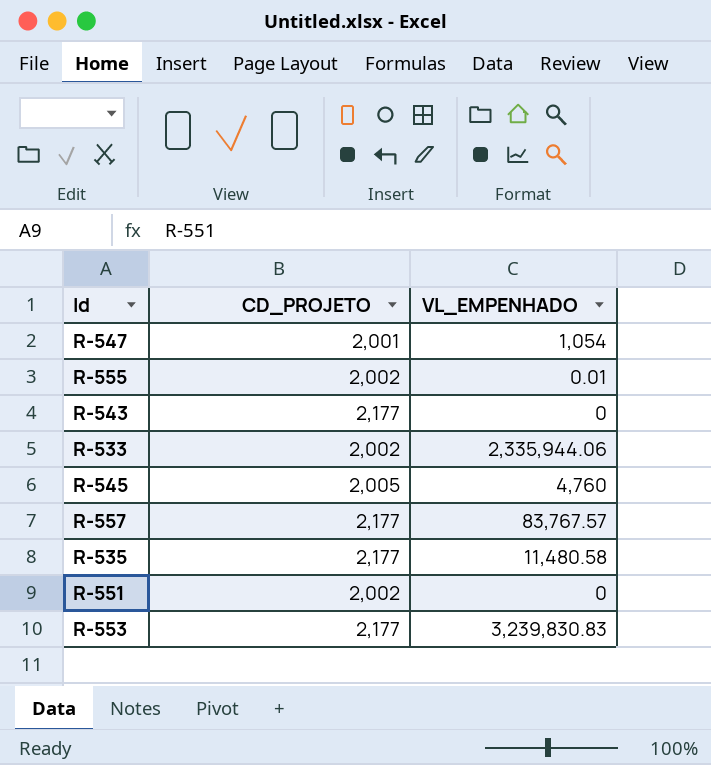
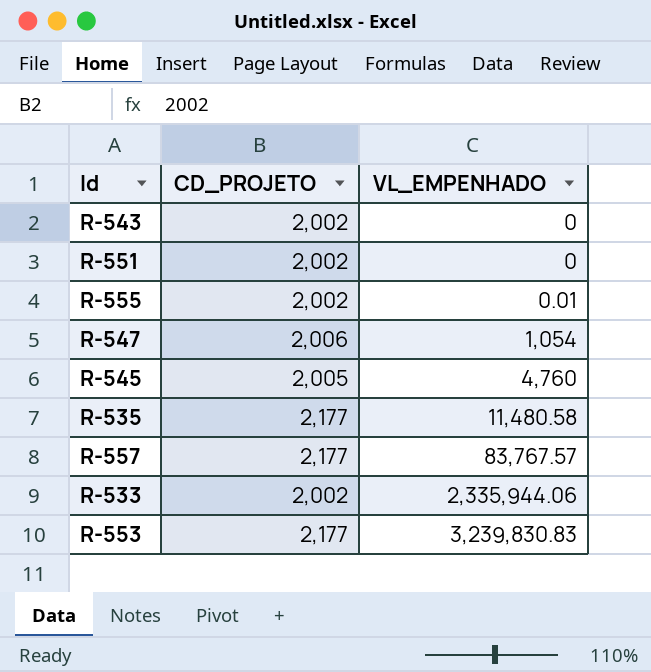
row order: none -> VL_EMPENHADO ascending
R-543 | CD_PROJETO: 2,177 -> 2,002
R-547 | CD_PROJETO: 2,001 -> 2,006

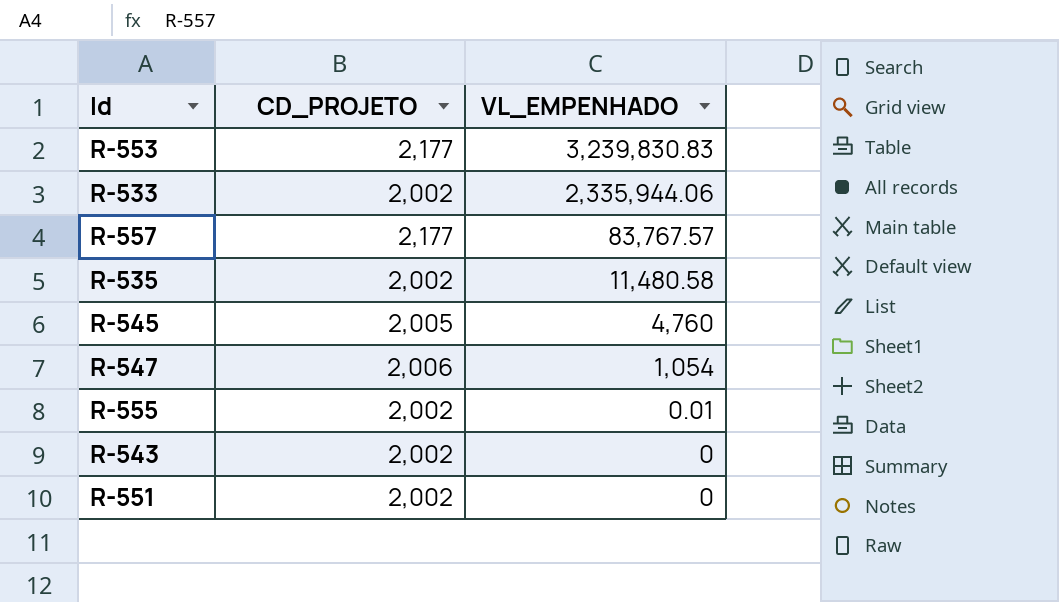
row order: VL_EMPENHADO ascending -> VL_EMPENHADO descending
R-535 | CD_PROJETO: 2,177 -> 2,002

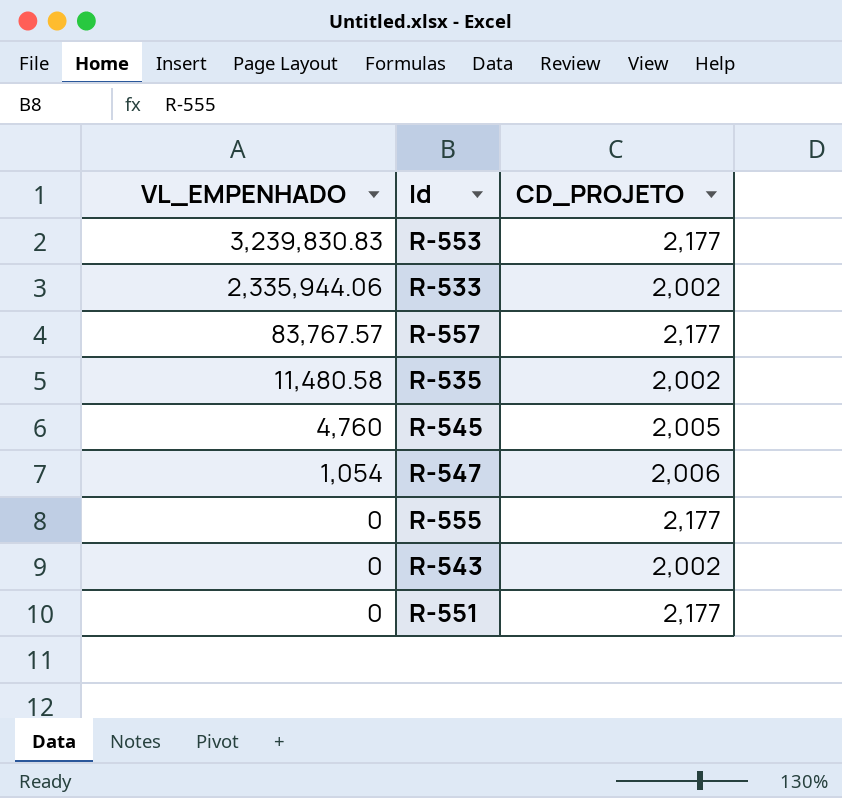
column VL_EMPENHADO | position: 3 -> 1
R-555 | VL_EMPENHADO: 0.01 -> 0
R-555 | CD_PROJETO: 2,002 -> 2,177
R-551 | CD_PROJETO: 2,002 -> 2,177

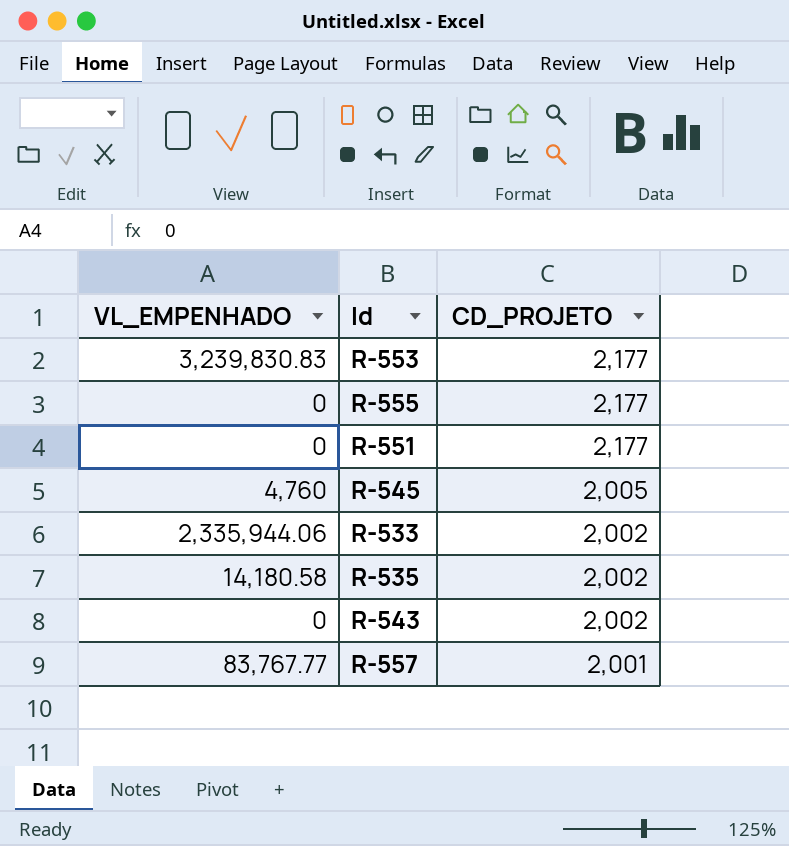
row order: VL_EMPENHADO descending -> CD_PROJETO descending
row R-547: 1,054 | 2,006 -> none
R-535 | VL_EMPENHADO: 11,480.58 -> 14,180.58
R-557 | VL_EMPENHADO: 83,767.57 -> 83,767.77
R-557 | CD_PROJETO: 2,177 -> 2,001

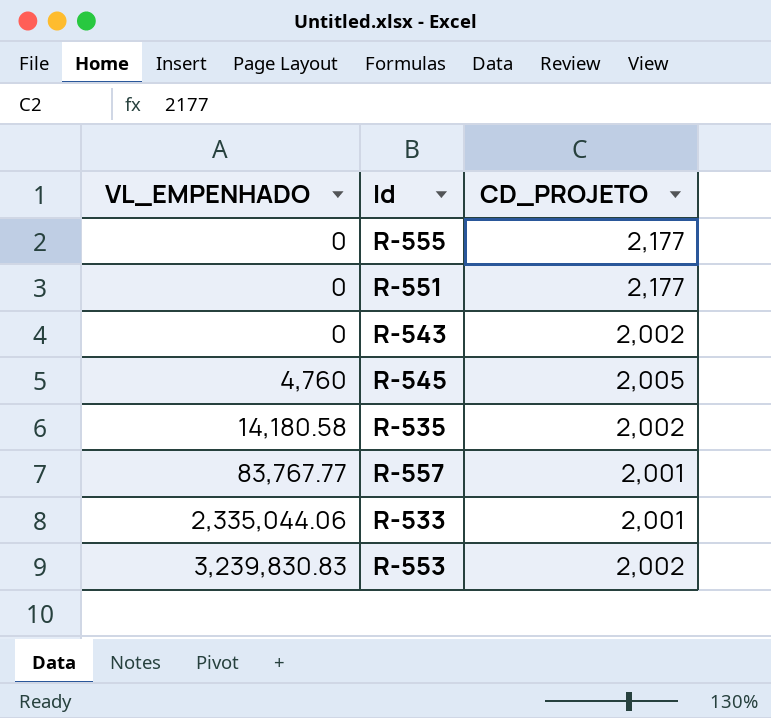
row order: CD_PROJETO descending -> VL_EMPENHADO ascending
R-533 | VL_EMPENHADO: 2,335,944.06 -> 2,335,044.06
R-533 | CD_PROJETO: 2,002 -> 2,001
R-553 | CD_PROJETO: 2,177 -> 2,002

